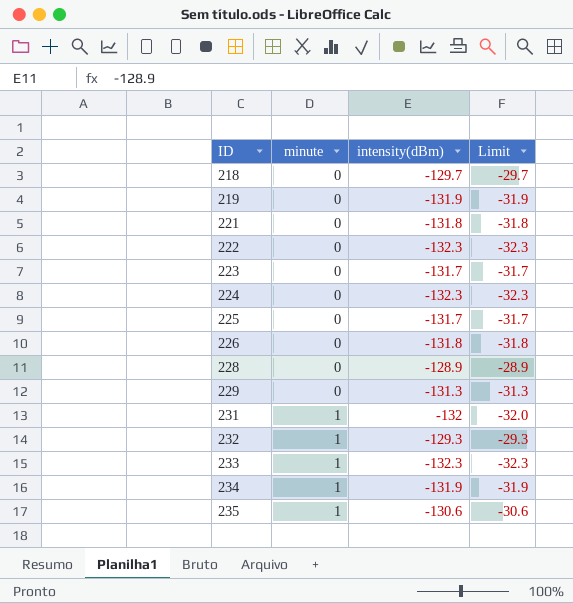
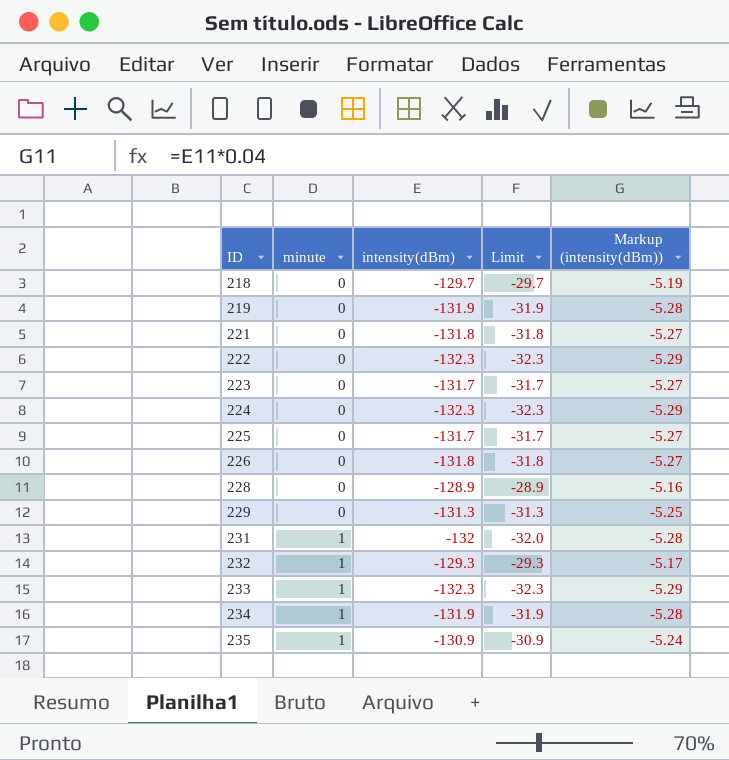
column Markup (intensity(dBm)) | formula: none -> [intensity(dBm)] * 0.04
235 | intensity(dBm): -130.6 -> -130.9
235 | Limit: -30.6 -> -30.9

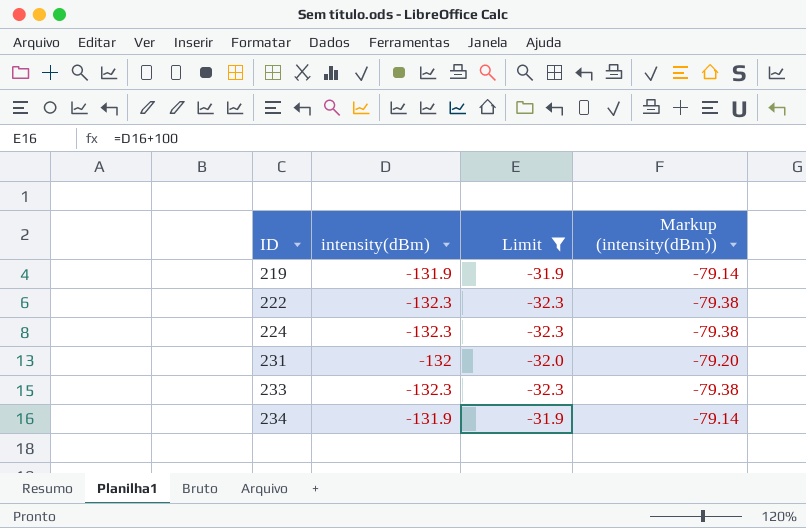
filter: none -> Limit <= -31.9
column minute | position: 2 -> none
column Markup (intensity(dBm)) | formula: [intensity(dBm)] * 0.04 -> [intensity(dBm)] * 0.6

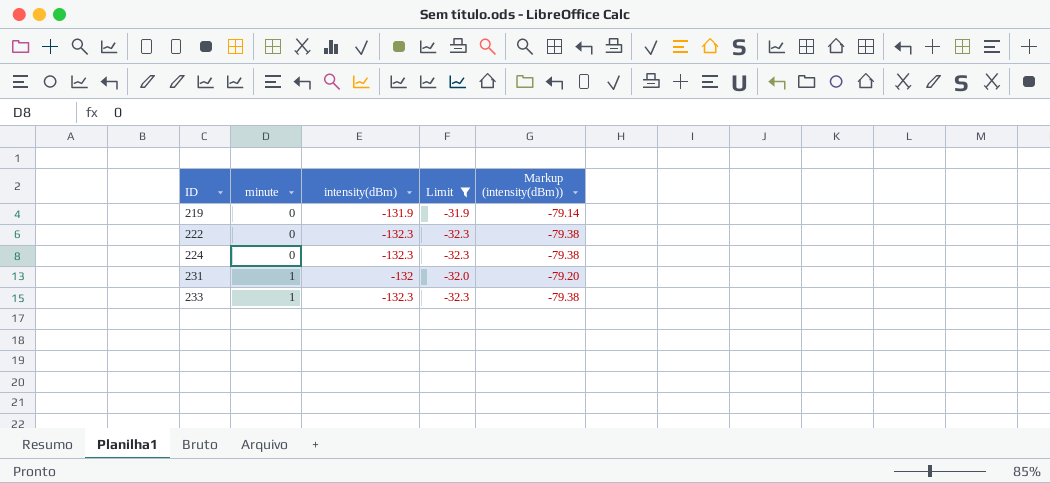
column minute | position: none -> 2
row 234: -131.9 | -31.9 | -79.14 -> none

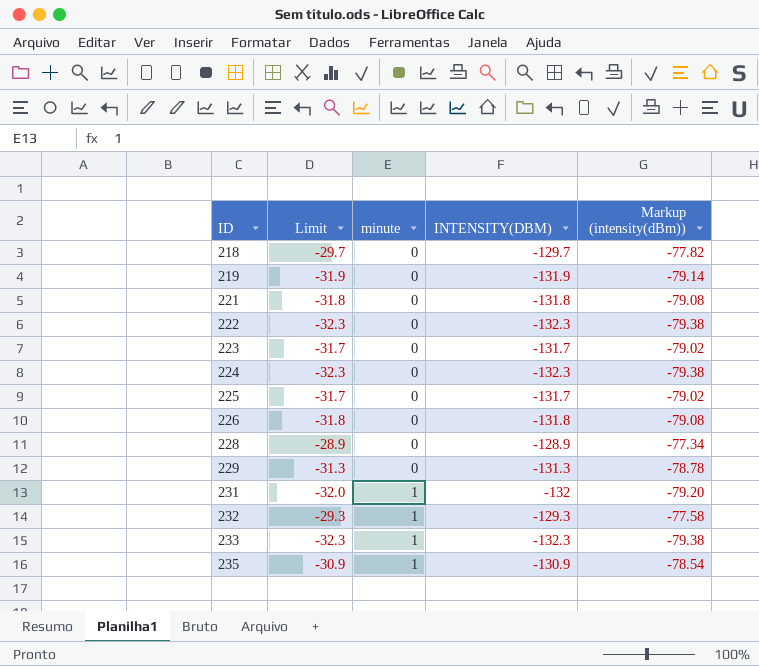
filter: Limit <= -31.9 -> none
column Limit | position: 4 -> 2
column name: intensity(dBm) -> INTENSITY(DBM)

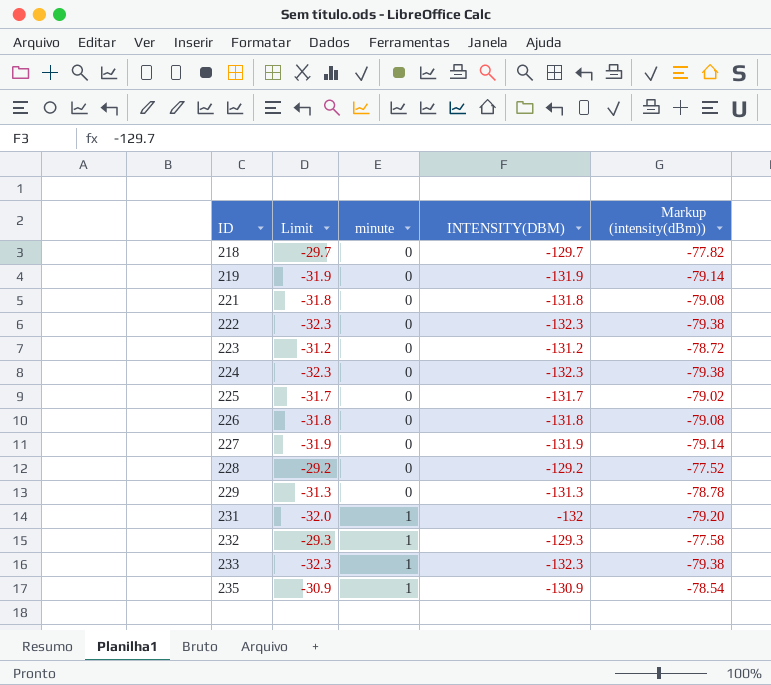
223 | Limit: -31.7 -> -31.2
223 | INTENSITY(DBM): -131.7 -> -131.2
223 | Markup (intensity(dBm)): -79.02 -> -78.72
row 227: none -> -31.9 | 0 | -131.9 | -79.14
228 | Limit: -28.9 -> -29.2
228 | INTENSITY(DBM): -128.9 -> -129.2
228 | Markup (intensity(dBm)): -77.34 -> -77.52

